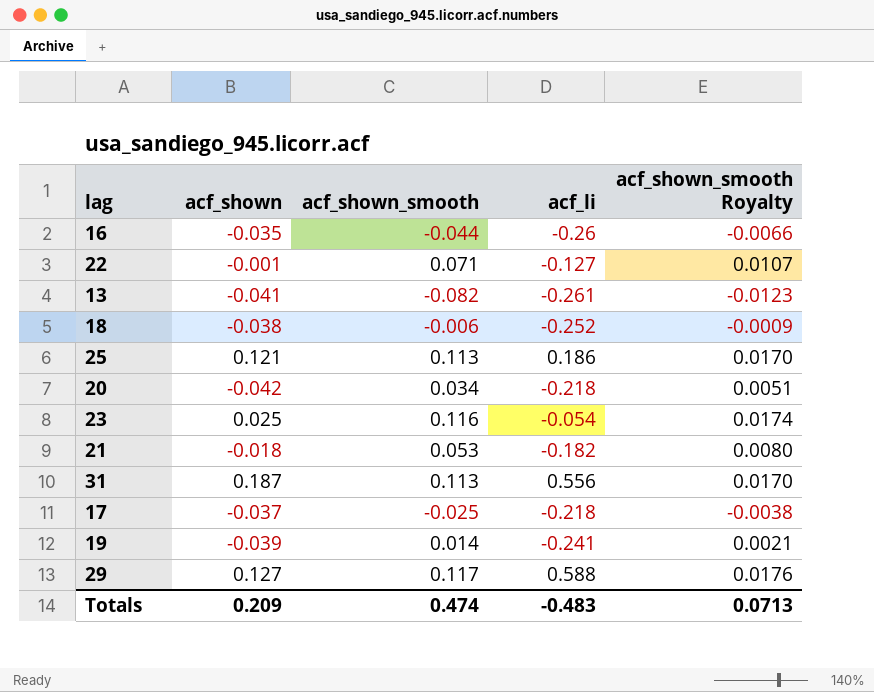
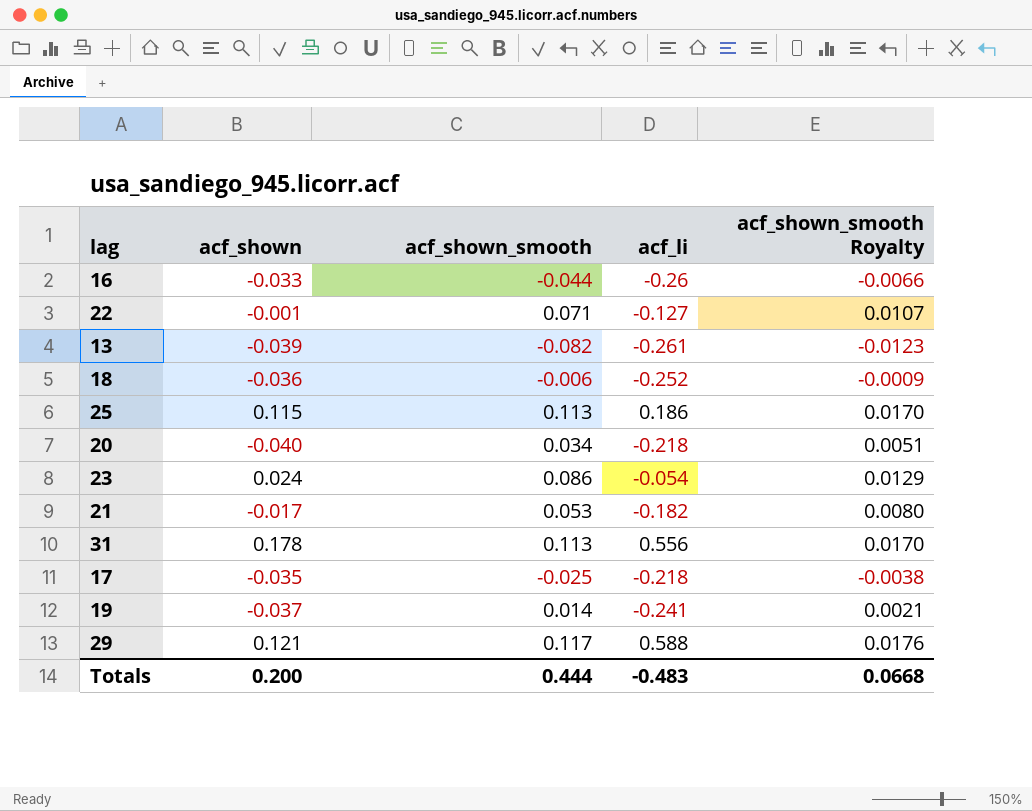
16 | acf_shown: -0.035 -> -0.033
13 | acf_shown: -0.041 -> -0.039
18 | acf_shown: -0.038 -> -0.036
25 | acf_shown: 0.121 -> 0.115
20 | acf_shown: -0.042 -> -0.040
23 | acf_shown: 0.025 -> 0.024
23 | acf_shown_smooth: 0.116 -> 0.086
23 | acf_shown_smooth Royalty: 0.0174 -> 0.0129
21 | acf_shown: -0.018 -> -0.017
31 | acf_shown: 0.187 -> 0.178
17 | acf_shown: -0.037 -> -0.035
19 | acf_shown: -0.039 -> -0.037
29 | acf_shown: 0.127 -> 0.121
Totals | acf_shown: 0.209 -> 0.200
Totals | acf_shown_smooth: 0.474 -> 0.444
Totals | acf_shown_smooth Royalty: 0.0713 -> 0.0668

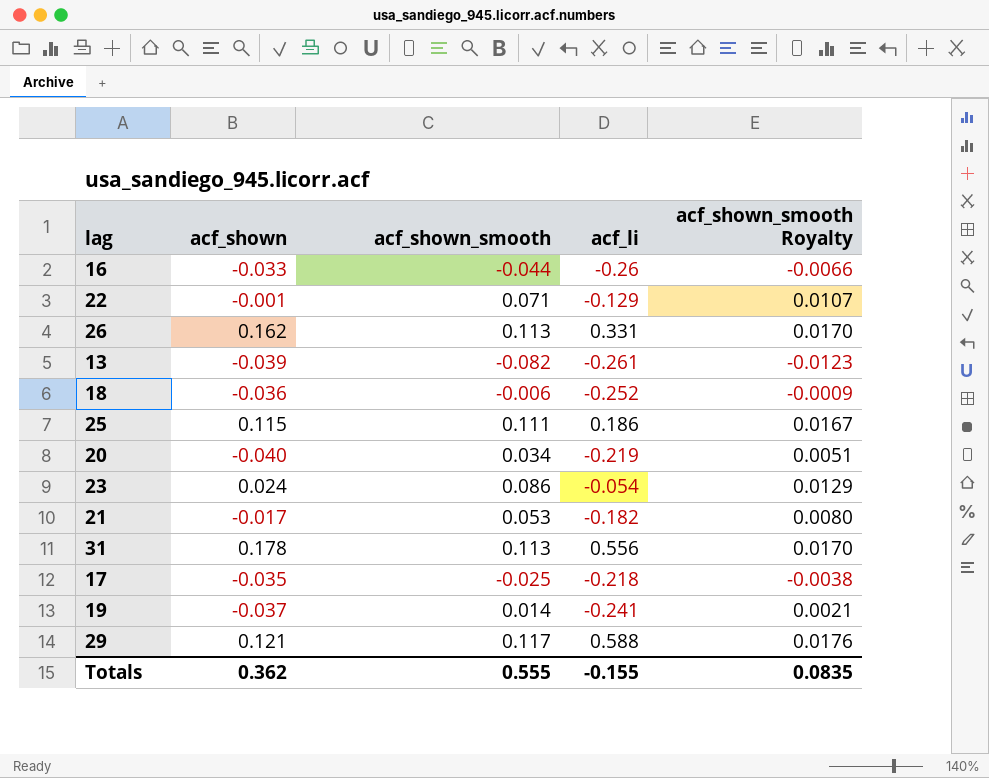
22 | acf_li: -0.127 -> -0.129
row 26: none -> 0.162 | 0.113 | 0.331 | 0.0170
25 | acf_shown_smooth: 0.113 -> 0.111
25 | acf_shown_smooth Royalty: 0.0170 -> 0.0167
20 | acf_li: -0.218 -> -0.219
Totals | acf_shown: 0.200 -> 0.362
Totals | acf_shown_smooth: 0.444 -> 0.555
Totals | acf_li: -0.483 -> -0.155
Totals | acf_shown_smooth Royalty: 0.0668 -> 0.0835

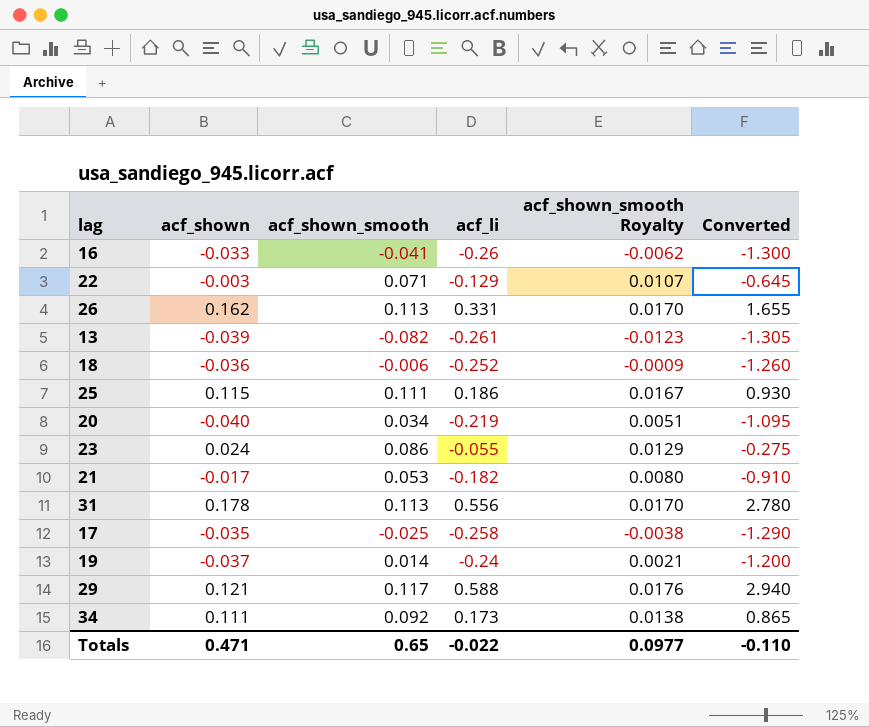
column Converted | formula: none -> [acf_li] * 5
16 | acf_shown_smooth: -0.044 -> -0.041
16 | acf_shown_smooth Royalty: -0.0066 -> -0.0062
22 | acf_shown: -0.001 -> -0.003
23 | acf_li: -0.054 -> -0.055
17 | acf_li: -0.218 -> -0.258
19 | acf_li: -0.241 -> -0.24
row 34: none -> 0.111 | 0.092 | 0.173 | 0.0138 | 0.865
Totals | acf_shown: 0.362 -> 0.471
Totals | acf_shown_smooth: 0.555 -> 0.65
Totals | acf_li: -0.155 -> -0.022
Totals | acf_shown_smooth Royalty: 0.0835 -> 0.0977

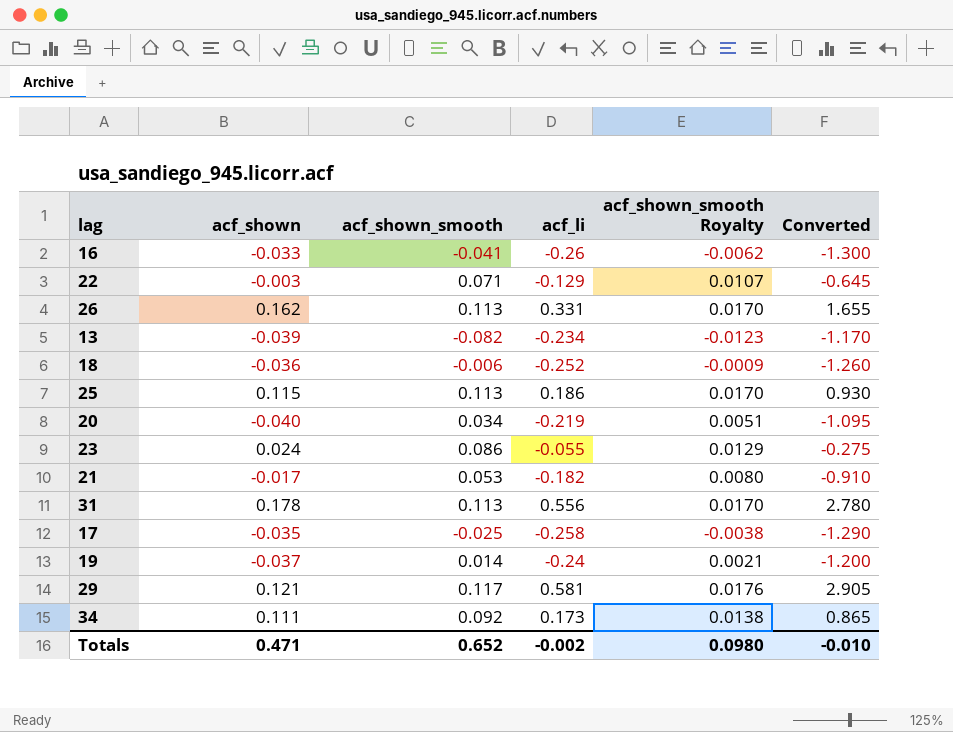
13 | acf_li: -0.261 -> -0.234
13 | Converted: -1.305 -> -1.170
25 | acf_shown_smooth: 0.111 -> 0.113
25 | acf_shown_smooth Royalty: 0.0167 -> 0.0170
29 | acf_li: 0.588 -> 0.581
29 | Converted: 2.940 -> 2.905
Totals | acf_shown_smooth: 0.65 -> 0.652
Totals | acf_li: -0.022 -> -0.002
Totals | acf_shown_smooth Royalty: 0.0977 -> 0.0980
Totals | Converted: -0.110 -> -0.010

